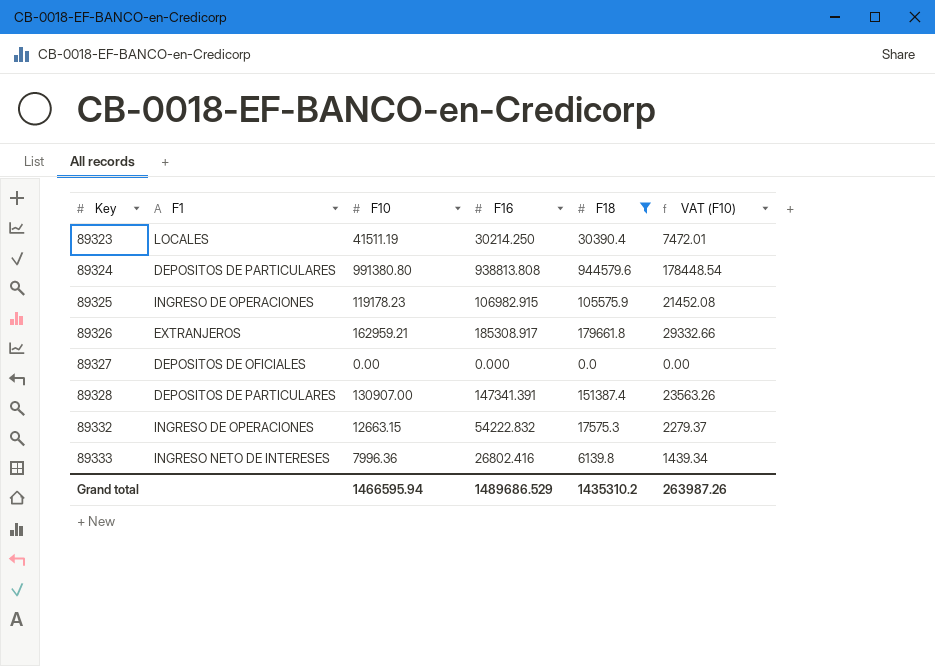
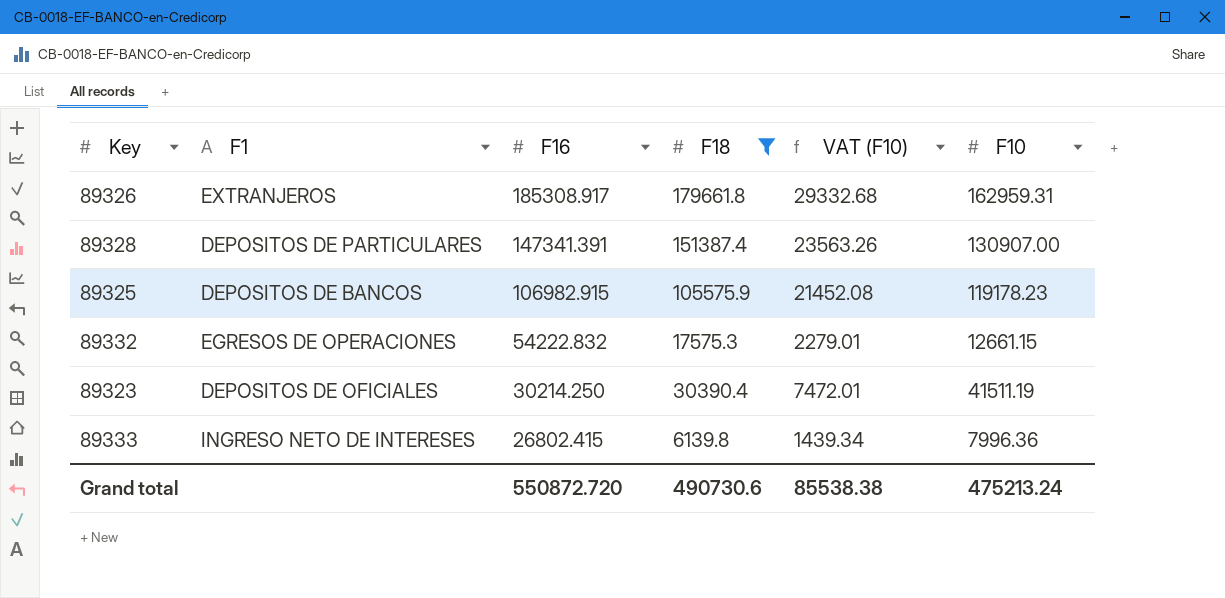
row order: Key ascending -> F16 descending
column F10 | position: 3 -> 6
row 89324: DEPOSITOS DE PARTICULARES | 991380.80 | 938813.808 | 944579.6 | 178448.54 -> none
row 89327: DEPOSITOS DE OFICIALES | 0.00 | 0.000 | 0.0 | 0.00 -> none
89326 | VAT (F10): 29332.66 -> 29332.68
89326 | F10: 162959.21 -> 162959.31
89325 | F1: INGRESO DE OPERACIONES -> DEPOSITOS DE BANCOS
89332 | F1: INGRESO DE OPERACIONES -> EGRESOS DE OPERACIONES
89332 | VAT (F10): 2279.37 -> 2279.01
89332 | F10: 12663.15 -> 12661.15
89323 | F1: LOCALES -> DEPOSITOS DE OFICIALES
89333 | F16: 26802.416 -> 26802.415
Grand total | F16: 1489686.529 -> 550872.720
Grand total | F18: 1435310.2 -> 490730.6
Grand total | VAT (F10): 263987.26 -> 85538.38
Grand total | F10: 1466595.94 -> 475213.24

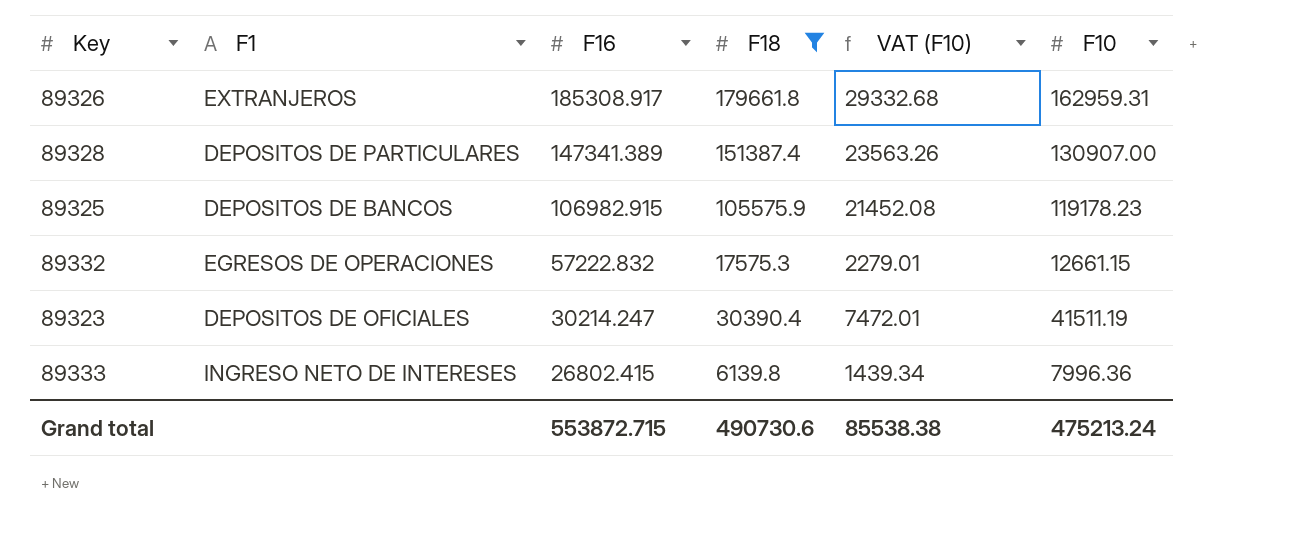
89328 | F16: 147341.391 -> 147341.389
89332 | F16: 54222.832 -> 57222.832
89323 | F16: 30214.250 -> 30214.247
Grand total | F16: 550872.720 -> 553872.715

